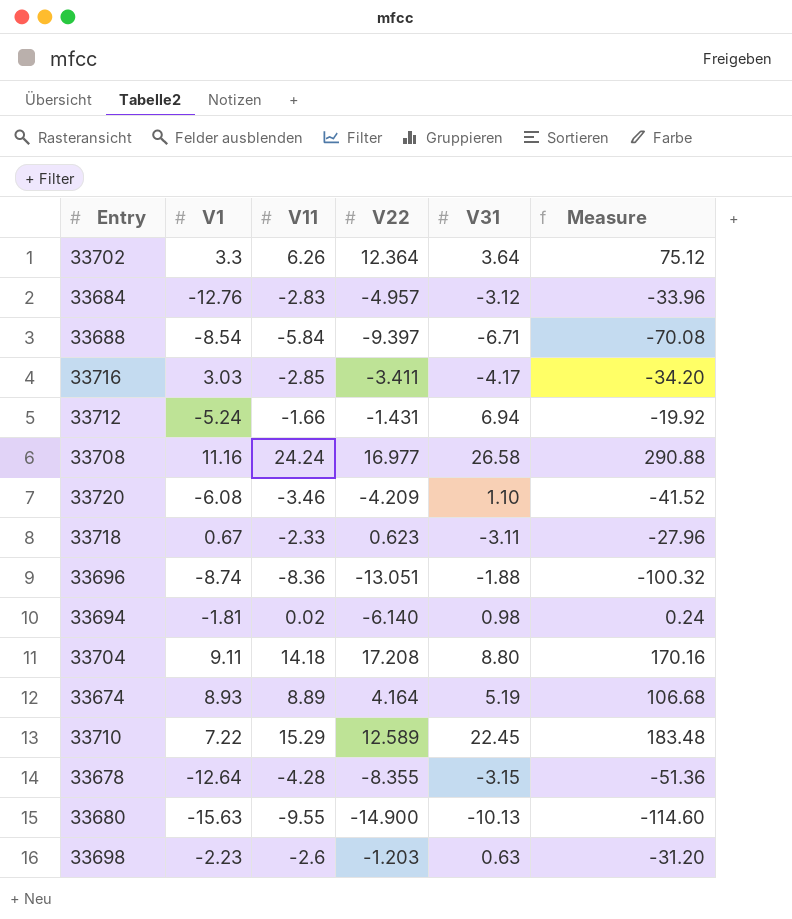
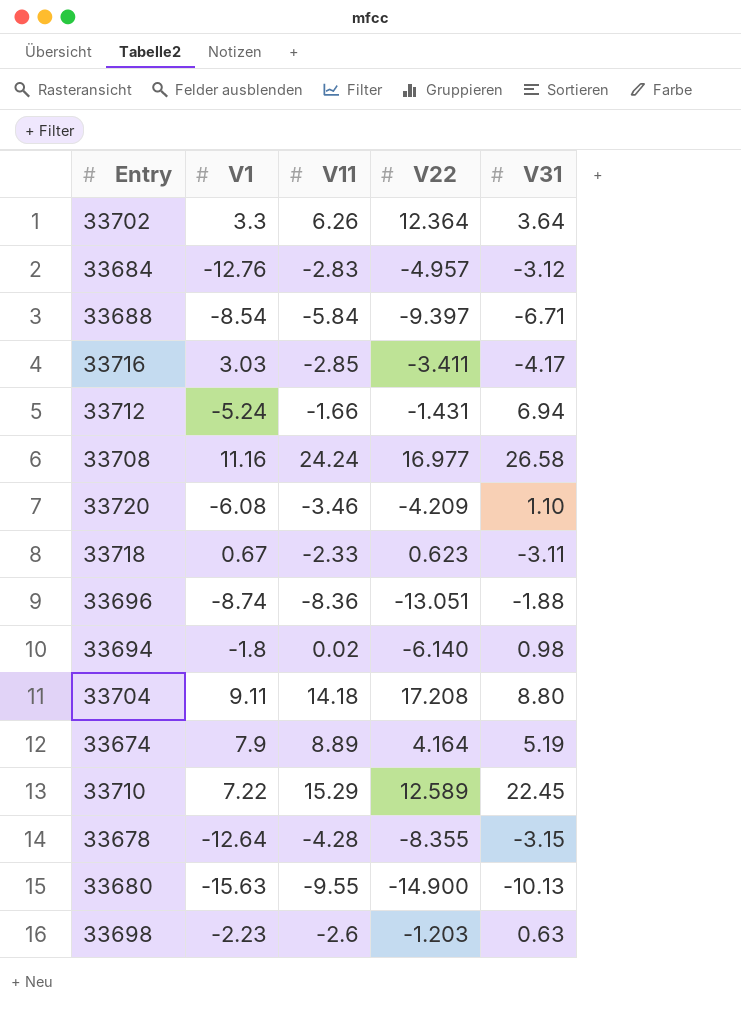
column Measure | formula: [V11] * 12 -> none
33694 | V1: -1.81 -> -1.8
33674 | V1: 8.93 -> 7.9

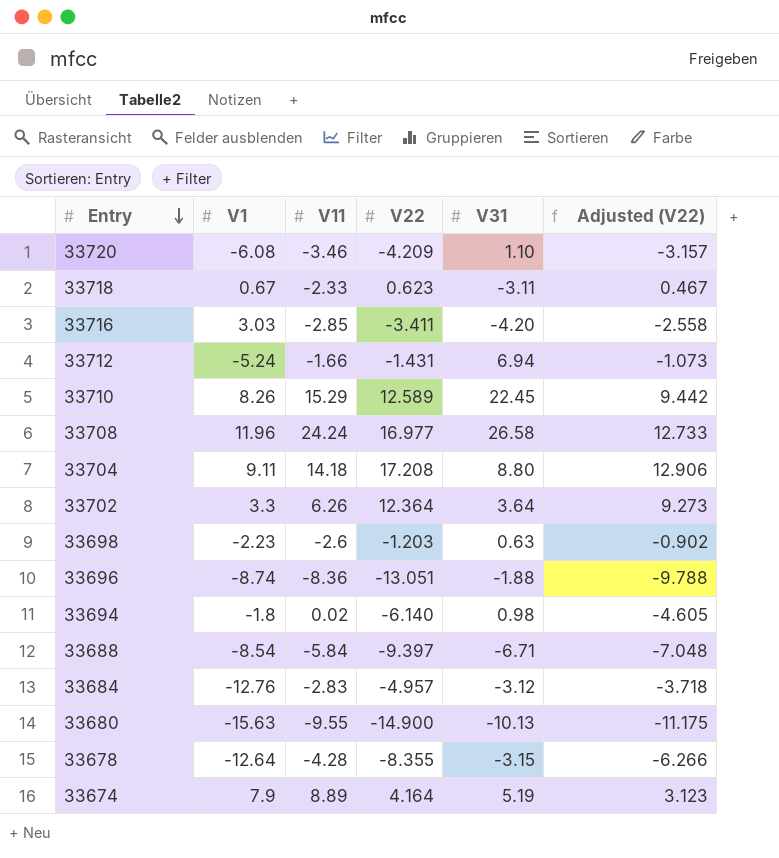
row order: none -> Entry descending
column Adjusted (V22) | formula: none -> [V22] * 0.75
33716 | V31: -4.17 -> -4.20
33710 | V1: 7.22 -> 8.26
33708 | V1: 11.16 -> 11.96

